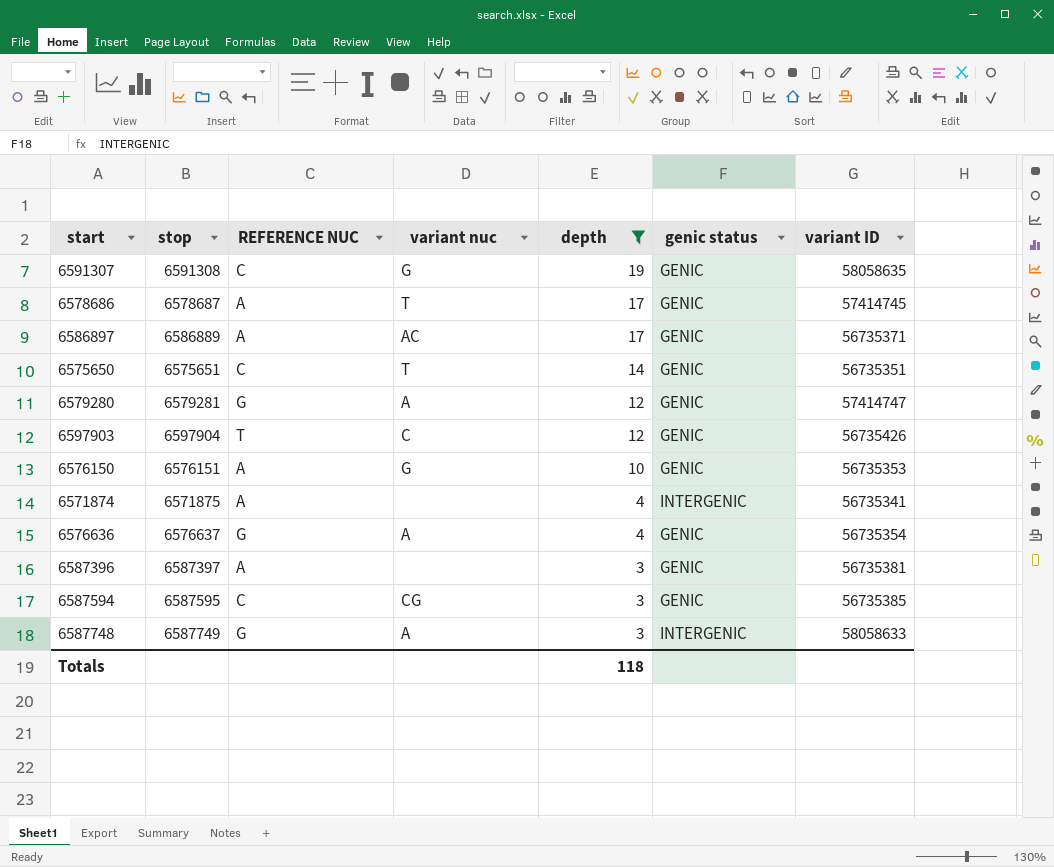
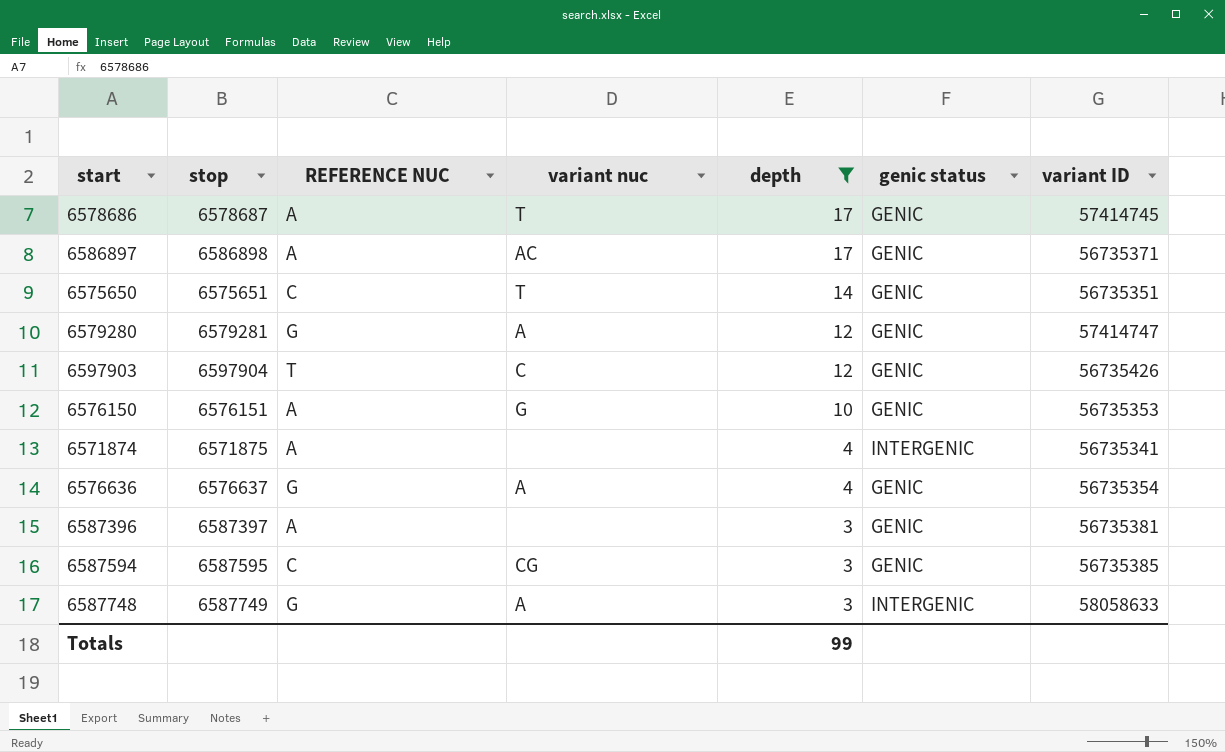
row 6591307: 6591308 | C | G | 19 | GENIC | 58058635 -> none
6586897 | stop: 6586889 -> 6586898
Totals | depth: 118 -> 99

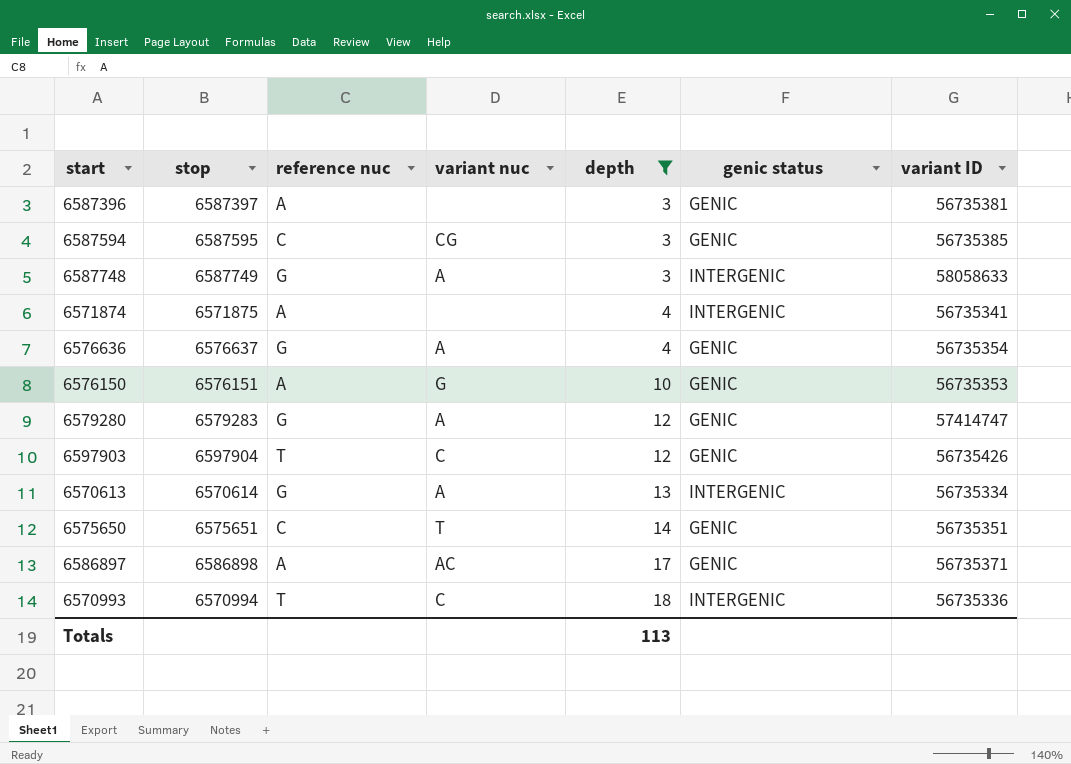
row order: depth descending -> depth ascending
column name: REFERENCE NUC -> reference nuc
row 6578686: 6578687 | A | T | 17 | GENIC | 57414745 -> none
6579280 | stop: 6579281 -> 6579283
row 6570613: none -> 6570614 | G | A | 13 | INTERGENIC | 56735334
row 6570993: none -> 6570994 | T | C | 18 | INTERGENIC | 56735336
Totals | depth: 99 -> 113

